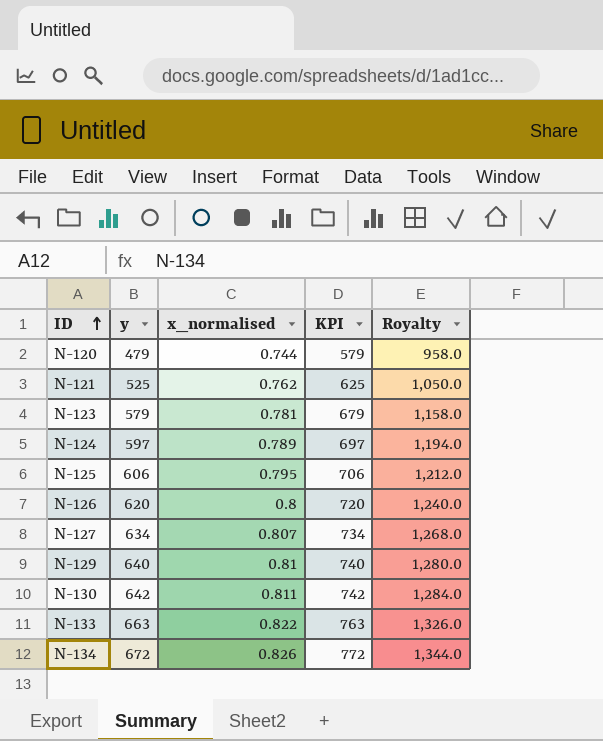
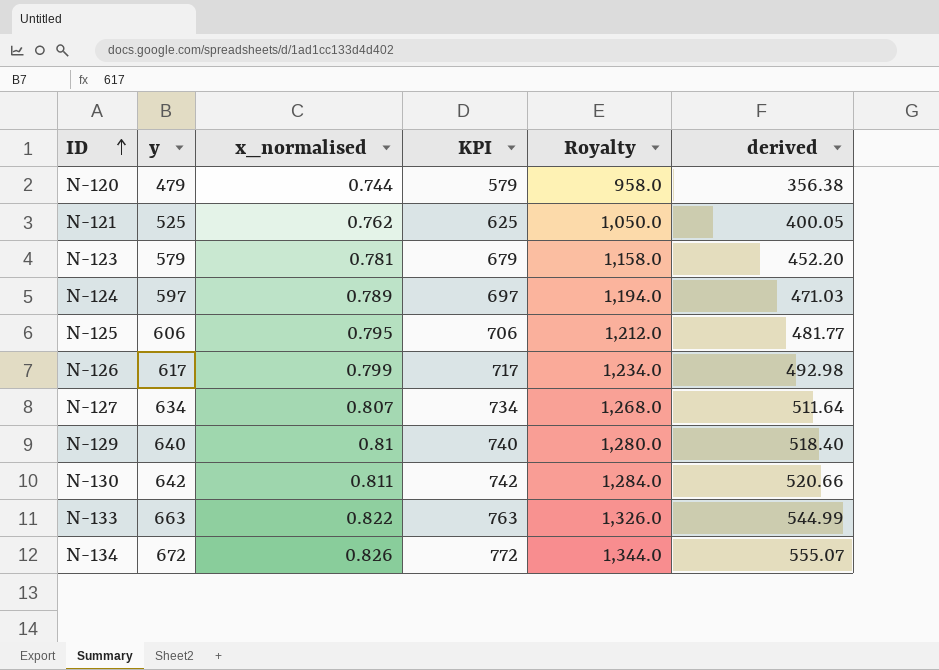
column derived | formula: none -> [y] * [x_normalised]
N-126 | y: 620 -> 617
N-126 | x_normalised: 0.8 -> 0.799
N-126 | KPI: 720 -> 717
N-126 | Royalty: 1,240.0 -> 1,234.0

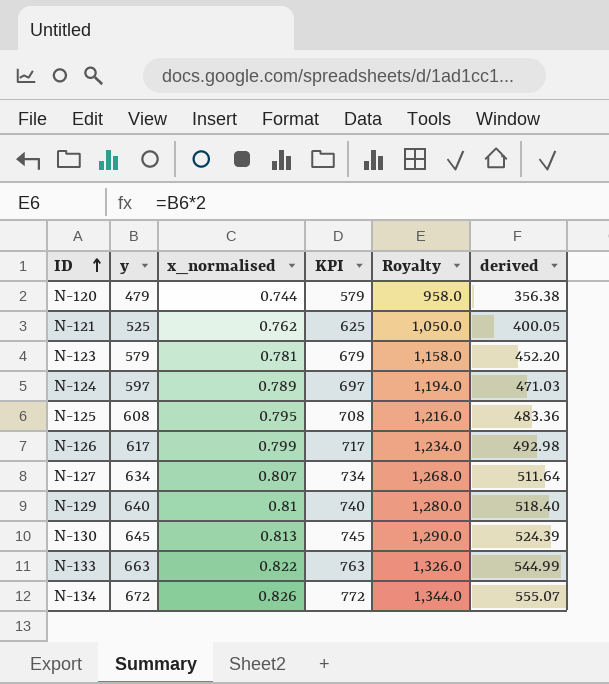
N-125 | y: 606 -> 608
N-125 | KPI: 706 -> 708
N-125 | Royalty: 1,212.0 -> 1,216.0
N-125 | derived: 481.77 -> 483.36
N-130 | y: 642 -> 645
N-130 | x_normalised: 0.811 -> 0.813
N-130 | KPI: 742 -> 745
N-130 | Royalty: 1,284.0 -> 1,290.0
N-130 | derived: 520.66 -> 524.39

